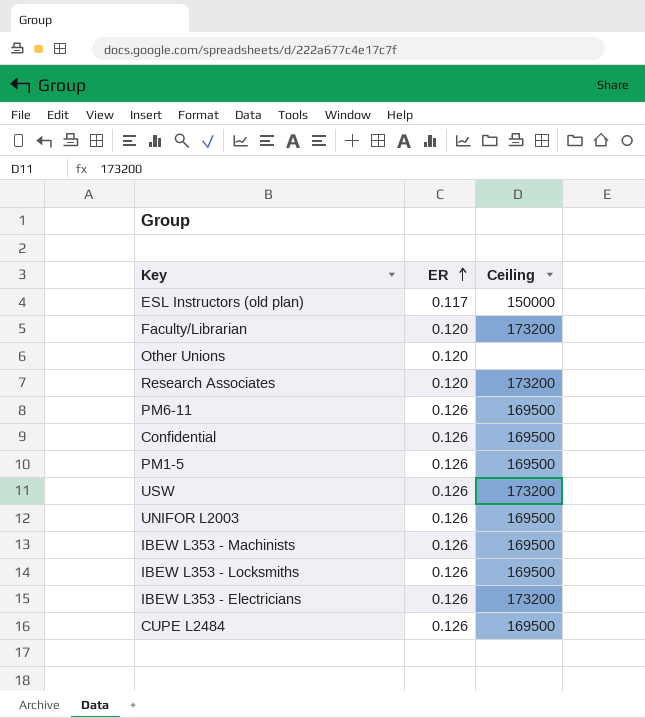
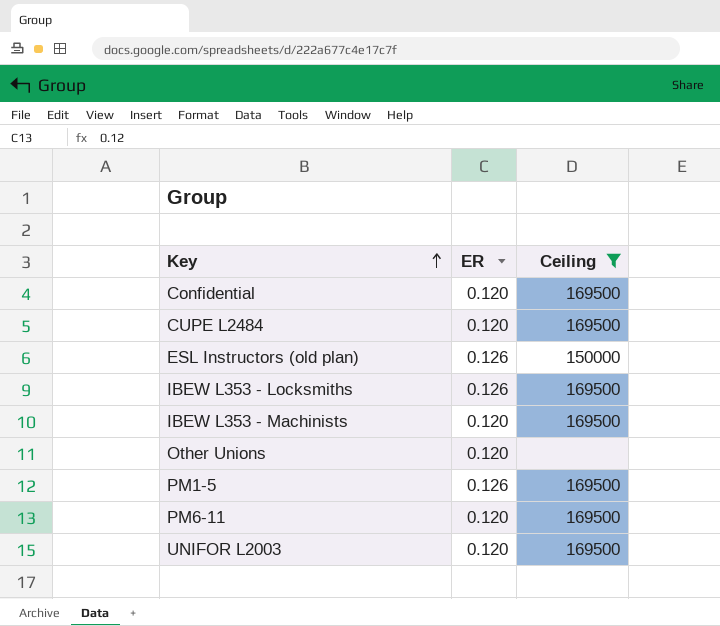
filter: none -> Ceiling != 173200
row order: ER ascending -> Key ascending
Confidential | ER: 0.126 -> 0.120
CUPE L2484 | ER: 0.126 -> 0.120
ESL Instructors (old plan) | ER: 0.117 -> 0.126
IBEW L353 - Machinists | ER: 0.126 -> 0.120
PM6-11 | ER: 0.126 -> 0.120
UNIFOR L2003 | ER: 0.126 -> 0.120

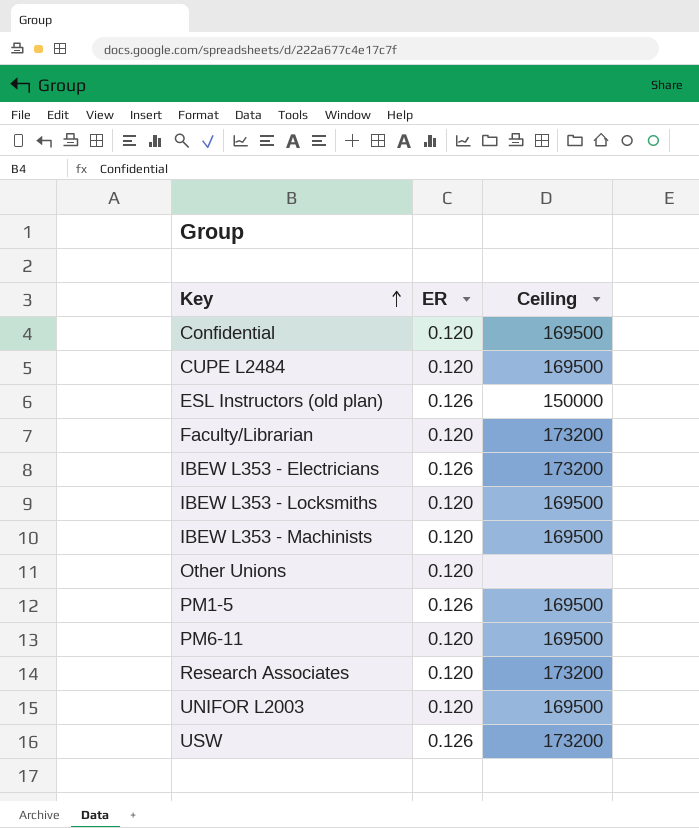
filter: Ceiling != 173200 -> none
IBEW L353 - Locksmiths | ER: 0.126 -> 0.120

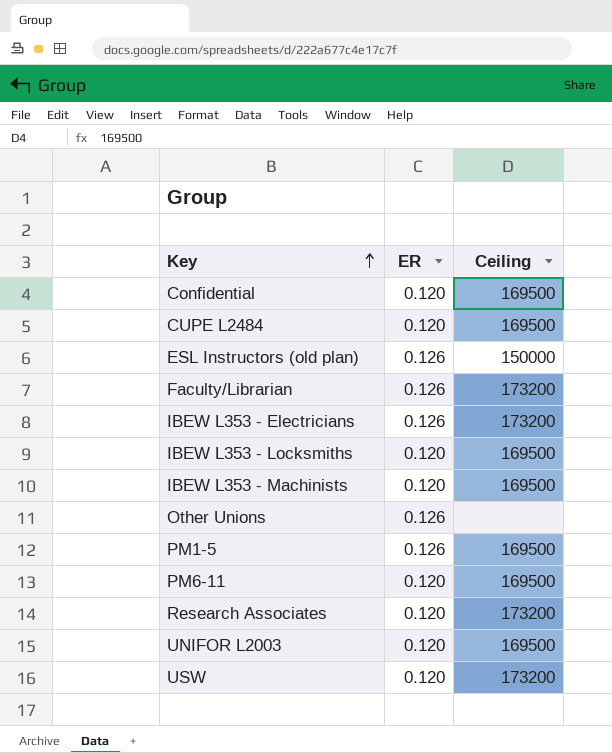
Faculty/Librarian | ER: 0.120 -> 0.126
Other Unions | ER: 0.120 -> 0.126
USW | ER: 0.126 -> 0.120

